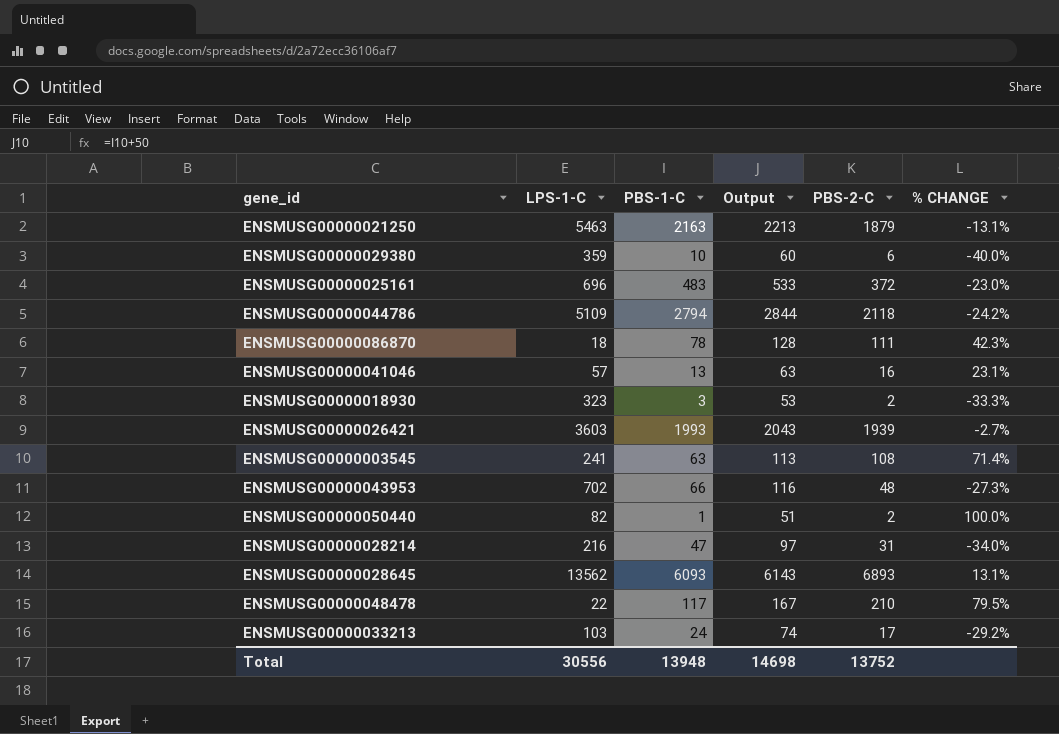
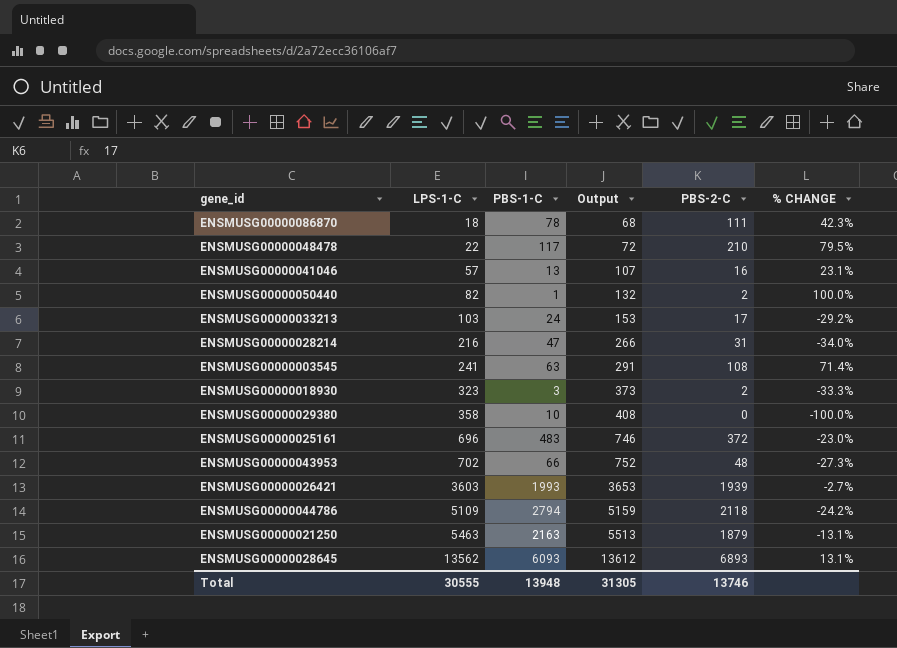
row order: none -> LPS-1-C ascending
column Output | formula: [PBS-1-C] + 50 -> [LPS-1-C] + 50
ENSMUSG00000029380 | LPS-1-C: 359 -> 358
ENSMUSG00000029380 | PBS-2-C: 6 -> 0
ENSMUSG00000029380 | % CHANGE: -40.0% -> -100.0%
Total | LPS-1-C: 30556 -> 30555
Total | Output: 14698 -> 31305
Total | PBS-2-C: 13752 -> 13746

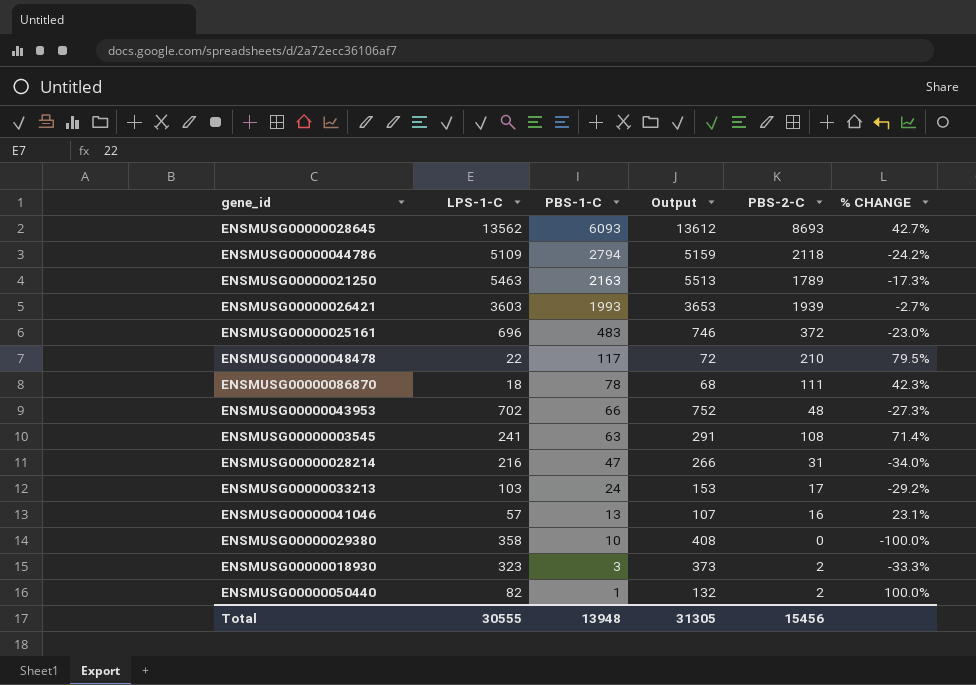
row order: LPS-1-C ascending -> PBS-1-C descending
ENSMUSG00000028645 | PBS-2-C: 6893 -> 8693
ENSMUSG00000028645 | % CHANGE: 13.1% -> 42.7%
ENSMUSG00000021250 | PBS-2-C: 1879 -> 1789
ENSMUSG00000021250 | % CHANGE: -13.1% -> -17.3%
Total | PBS-2-C: 13746 -> 15456

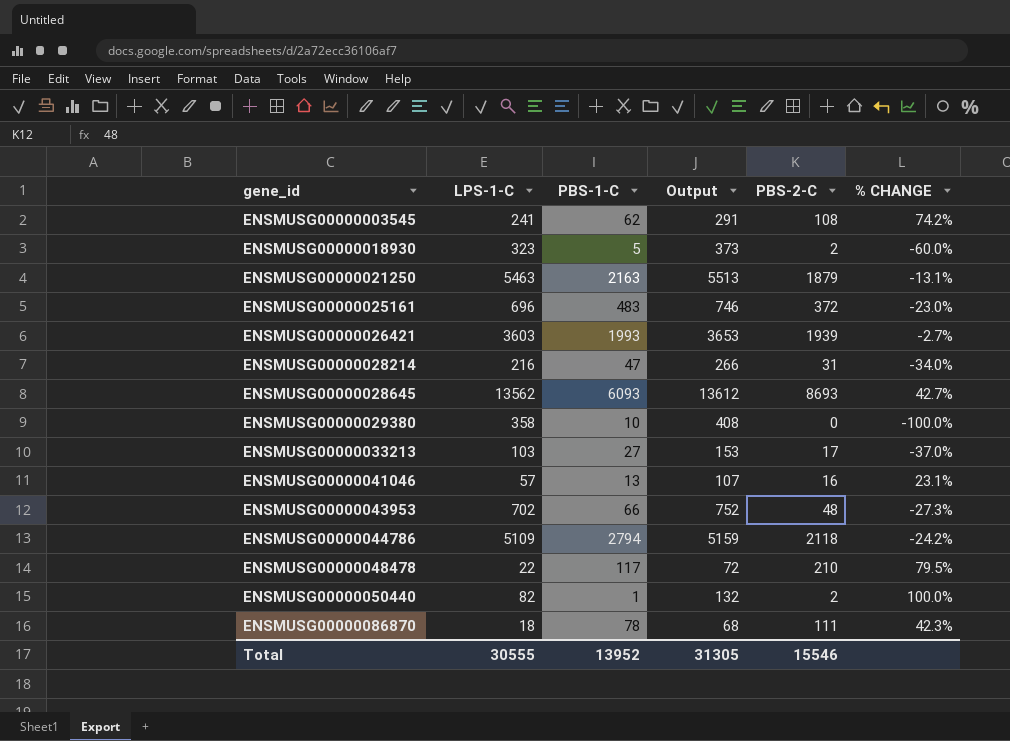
row order: PBS-1-C descending -> gene_id ascending
ENSMUSG00000003545 | PBS-1-C: 63 -> 62
ENSMUSG00000003545 | % CHANGE: 71.4% -> 74.2%
ENSMUSG00000018930 | PBS-1-C: 3 -> 5
ENSMUSG00000018930 | % CHANGE: -33.3% -> -60.0%
ENSMUSG00000021250 | PBS-2-C: 1789 -> 1879
ENSMUSG00000021250 | % CHANGE: -17.3% -> -13.1%
ENSMUSG00000033213 | PBS-1-C: 24 -> 27
ENSMUSG00000033213 | % CHANGE: -29.2% -> -37.0%
Total | PBS-1-C: 13948 -> 13952
Total | PBS-2-C: 15456 -> 15546

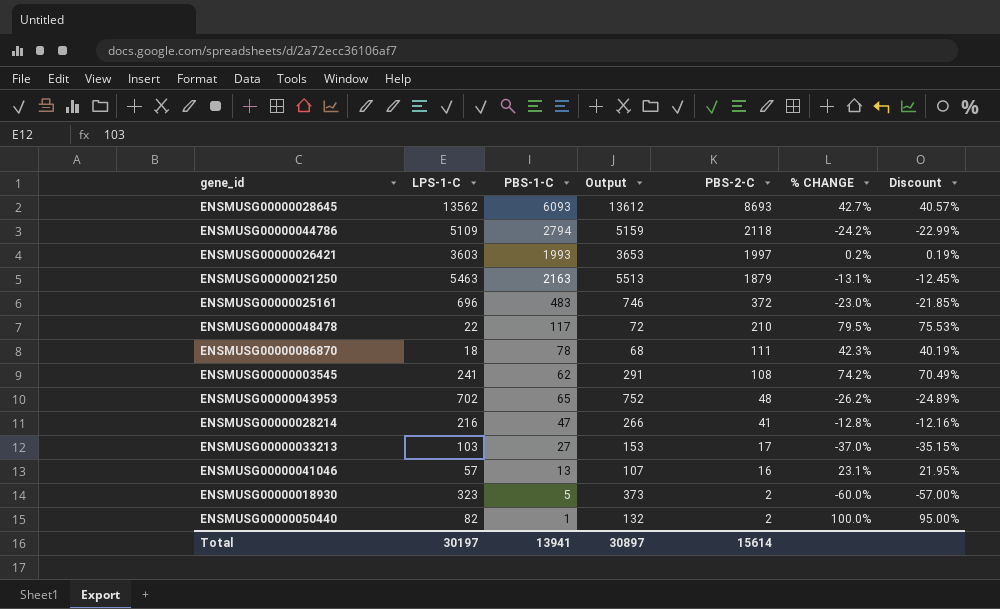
row order: gene_id ascending -> PBS-2-C descending
column Discount | formula: none -> [% CHANGE] * 0.95
row ENSMUSG00000029380: 358 | 10 | 408 | 0 | -100.0% -> none
ENSMUSG00000026421 | PBS-2-C: 1939 -> 1997
ENSMUSG00000026421 | % CHANGE: -2.7% -> 0.2%
ENSMUSG00000043953 | PBS-1-C: 66 -> 65
ENSMUSG00000043953 | % CHANGE: -27.3% -> -26.2%
ENSMUSG00000028214 | PBS-2-C: 31 -> 41
ENSMUSG00000028214 | % CHANGE: -34.0% -> -12.8%
Total | LPS-1-C: 30555 -> 30197
Total | PBS-1-C: 13952 -> 13941
Total | Output: 31305 -> 30897
Total | PBS-2-C: 15546 -> 15614

